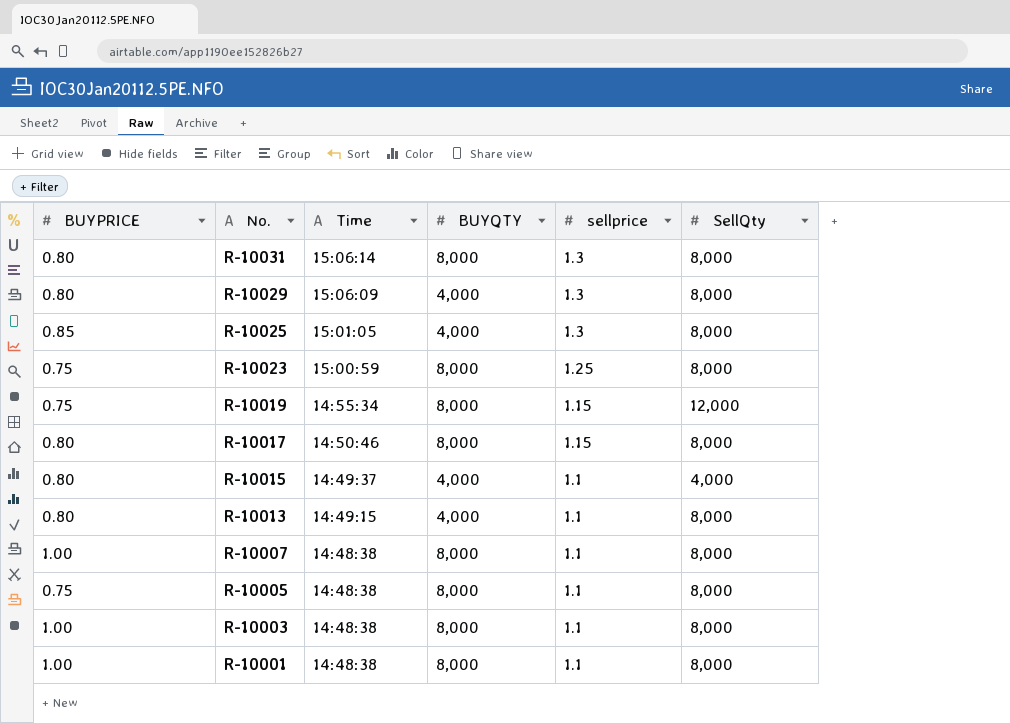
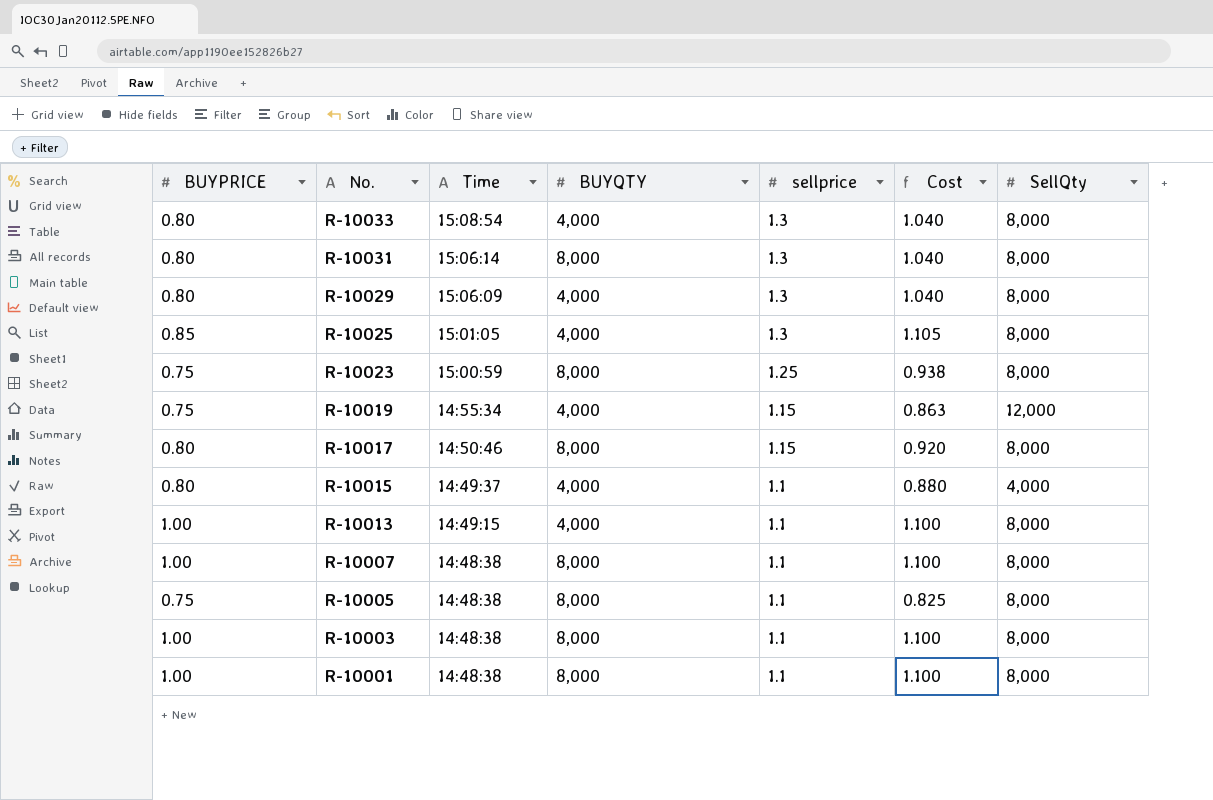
column Cost | formula: none -> [BUYPRICE] * [sellprice]
row R-10033: none -> 0.80 | 15:08:54 | 4,000 | 1.3 | 1.040 | 8,000
R-10019 | BUYQTY: 8,000 -> 4,000
R-10013 | BUYPRICE: 0.80 -> 1.00

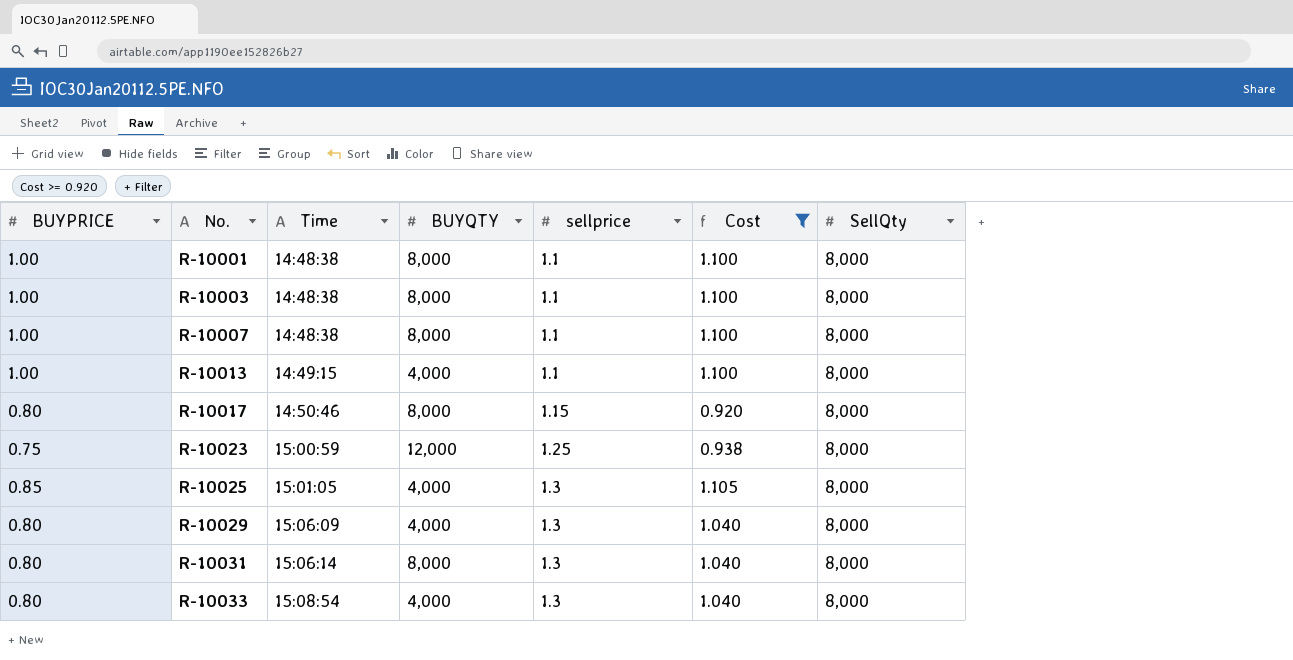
filter: none -> Cost >= 0.920
row order: No. descending -> No. ascending
R-10023 | BUYQTY: 8,000 -> 12,000

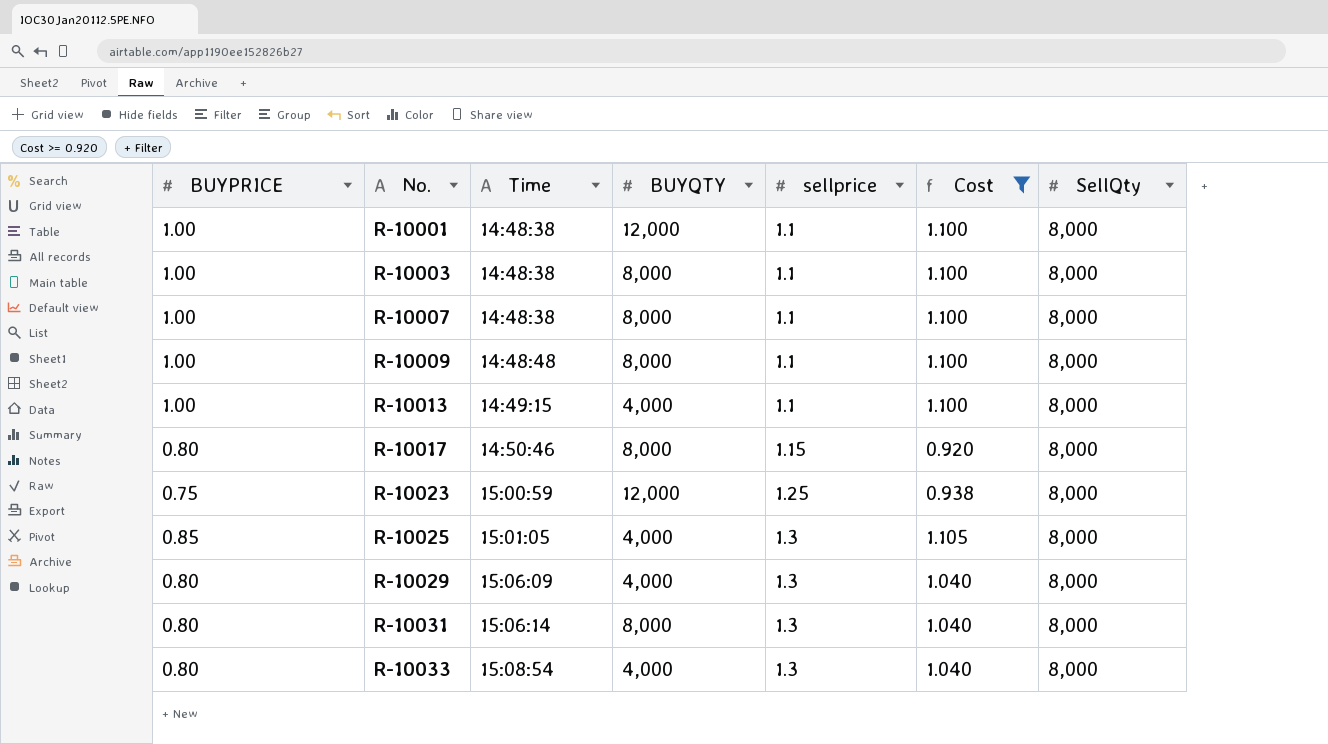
R-10001 | BUYQTY: 8,000 -> 12,000
row R-10009: none -> 1.00 | 14:48:48 | 8,000 | 1.1 | 1.100 | 8,000

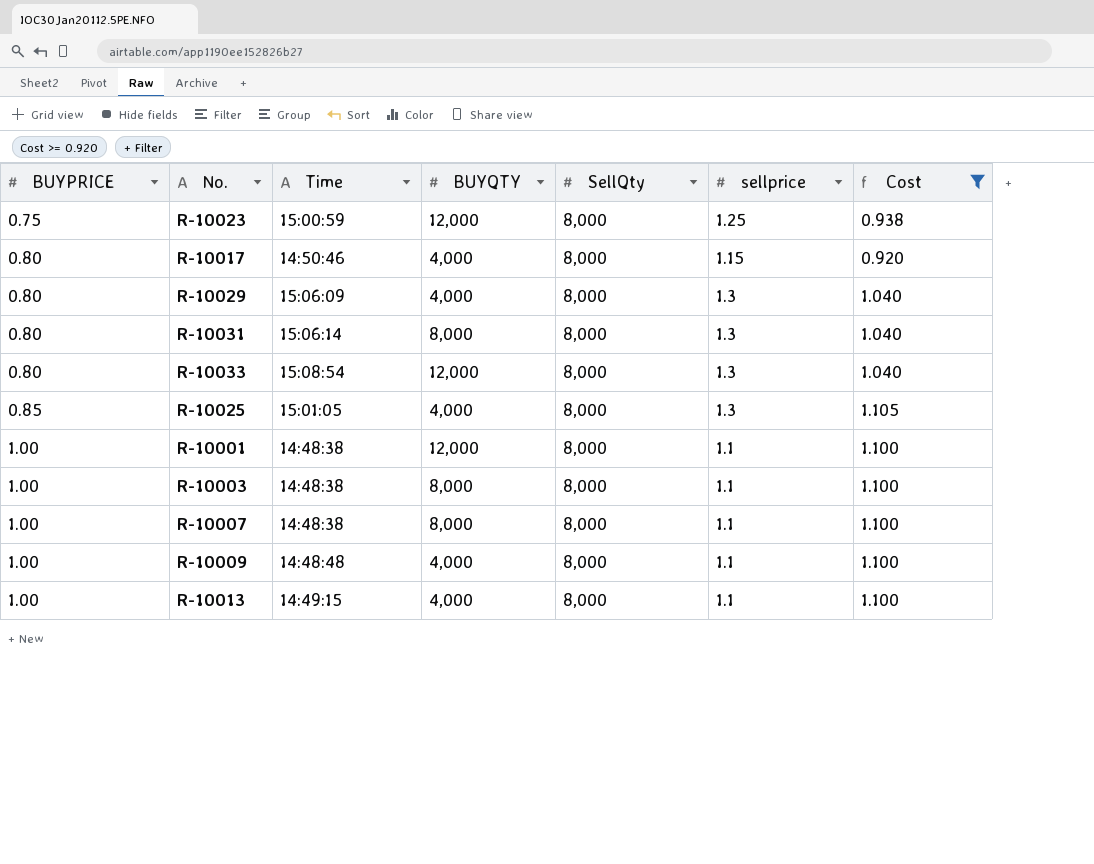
row order: No. ascending -> BUYPRICE ascending
column SellQty | position: 7 -> 5
R-10017 | BUYQTY: 8,000 -> 4,000
R-10033 | BUYQTY: 4,000 -> 12,000
R-10009 | BUYQTY: 8,000 -> 4,000

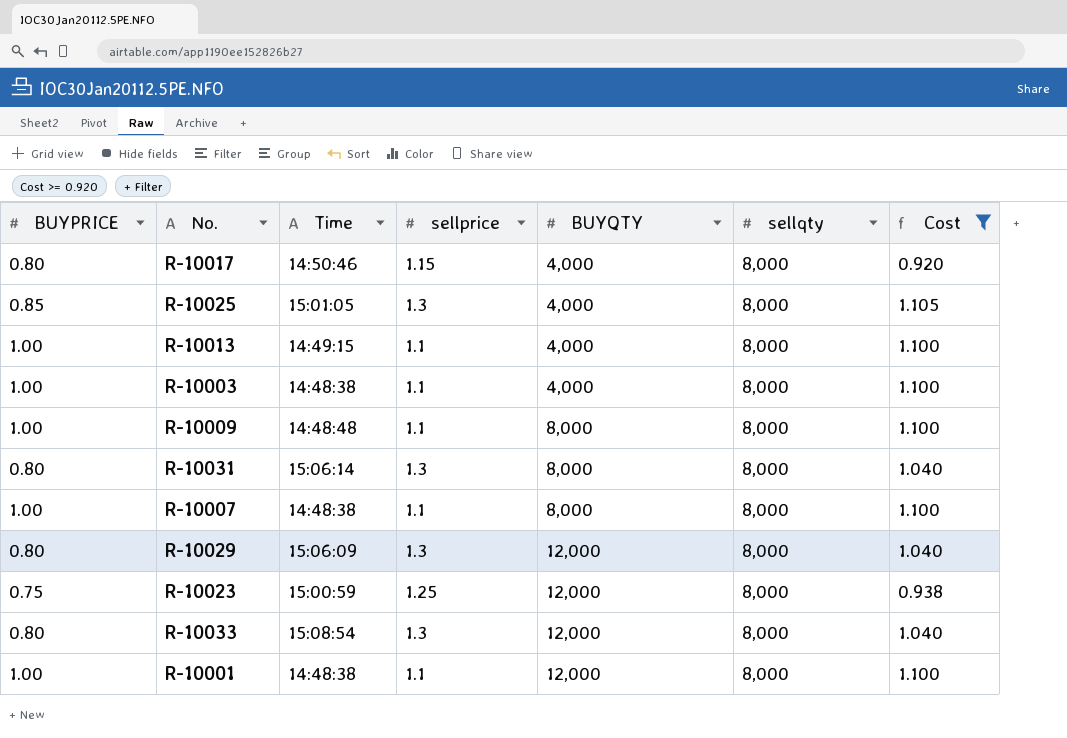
row order: BUYPRICE ascending -> BUYQTY ascending
column sellprice | position: 6 -> 4
column name: SellQty -> sellqty
R-10003 | BUYQTY: 8,000 -> 4,000
R-10009 | BUYQTY: 4,000 -> 8,000
R-10029 | BUYQTY: 4,000 -> 12,000

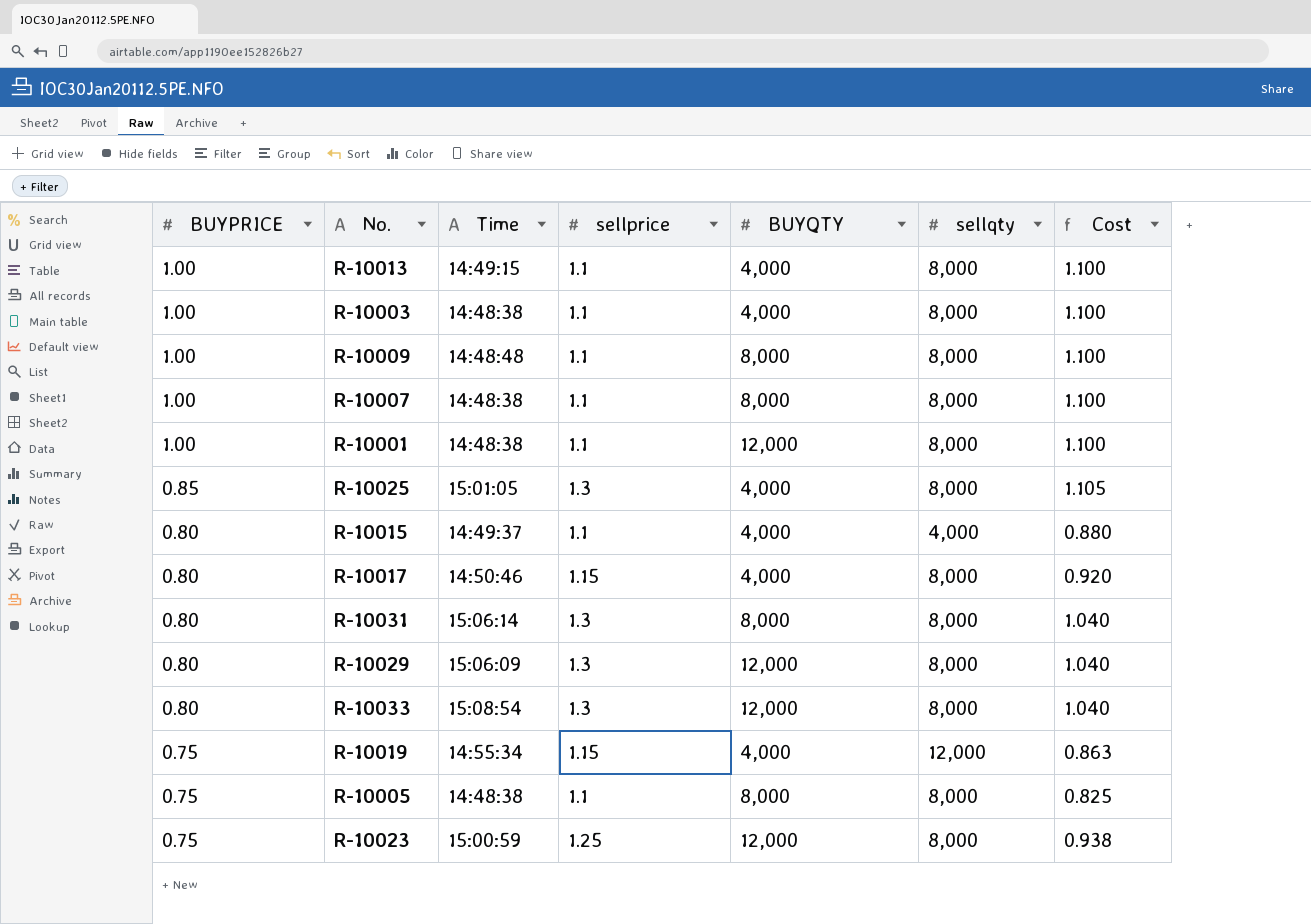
filter: Cost >= 0.920 -> none
row order: BUYQTY ascending -> BUYPRICE descending

